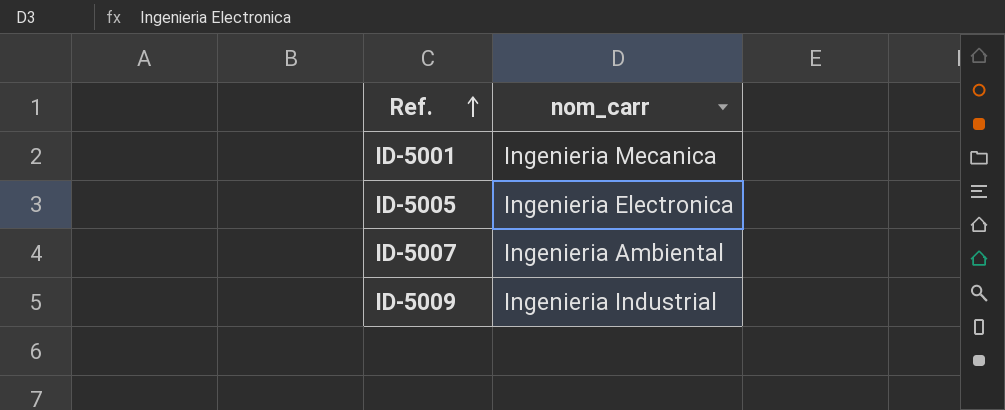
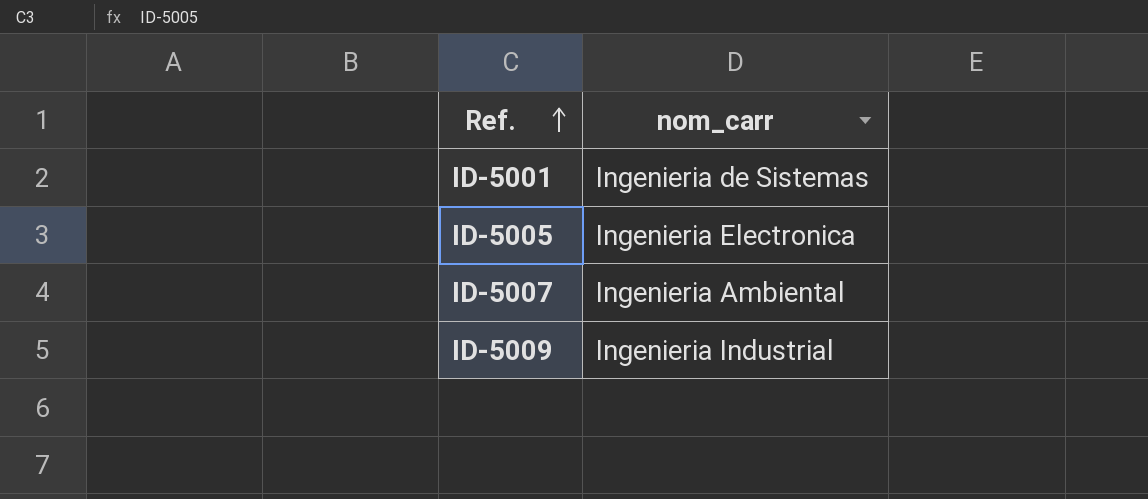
ID-5001 | nom_carr: Ingenieria Mecanica -> Ingenieria de Sistemas

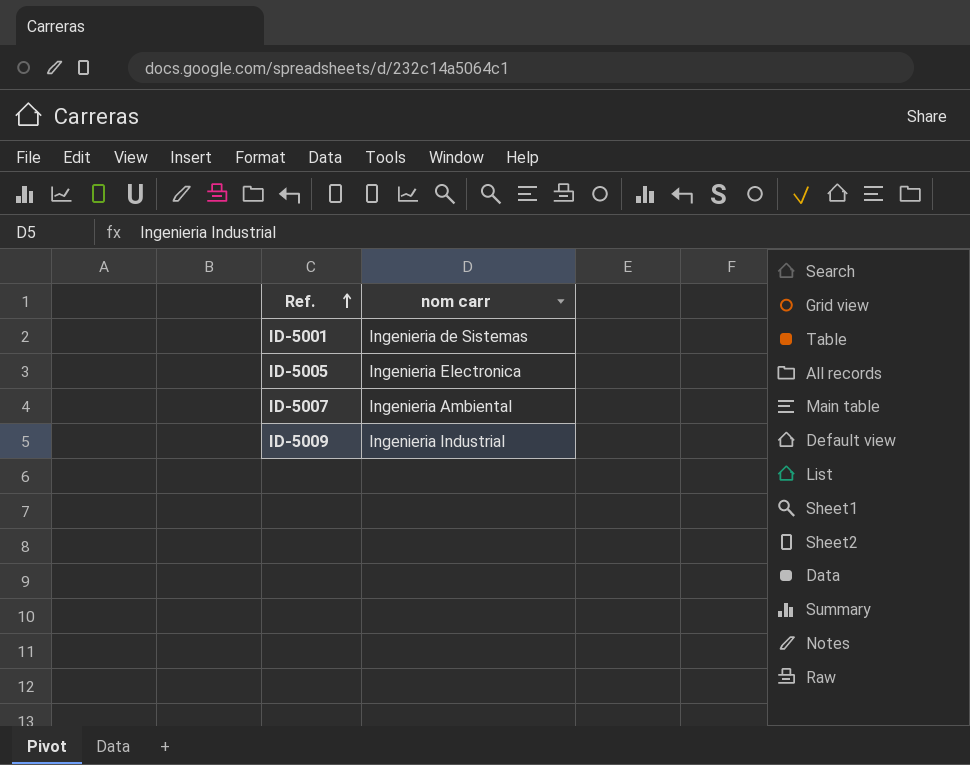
column name: nom_carr -> nom carr

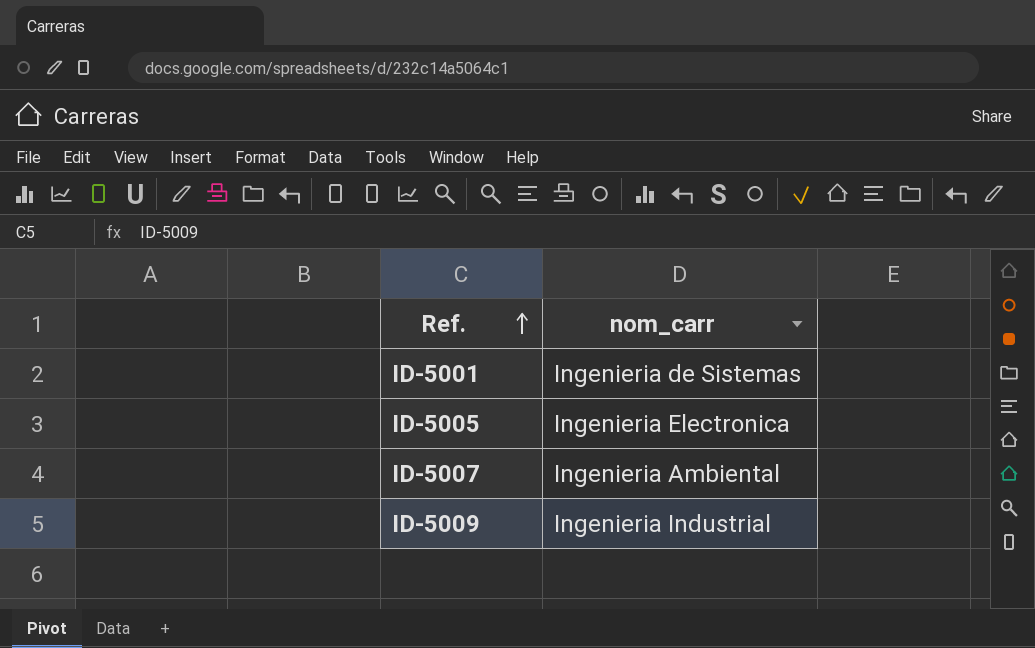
column name: nom carr -> nom_carr

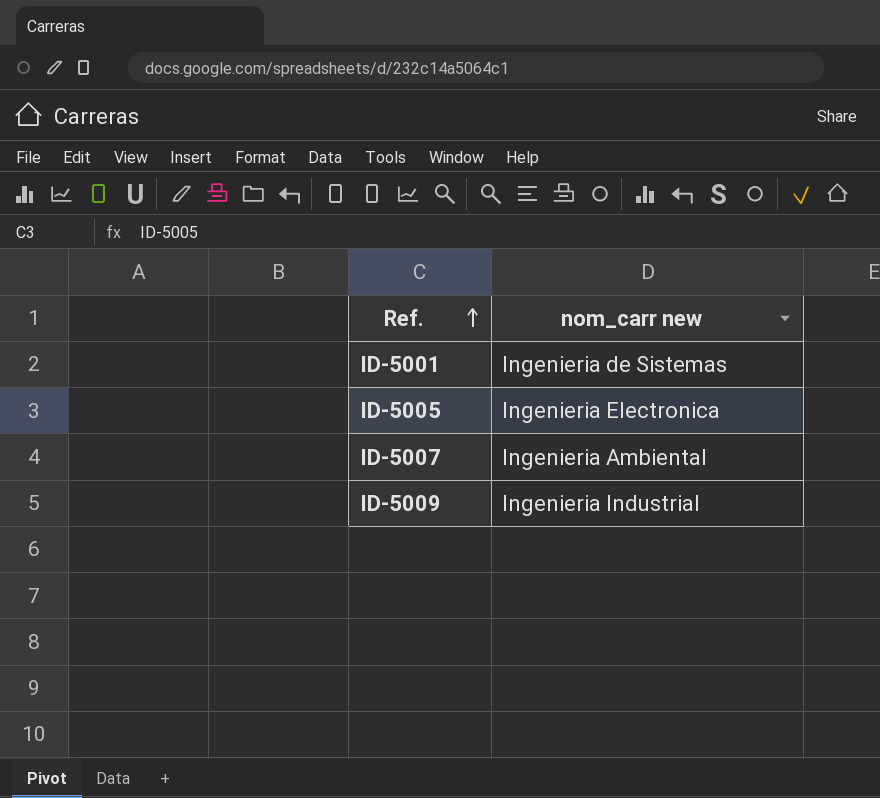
column name: nom_carr -> nom_carr new

